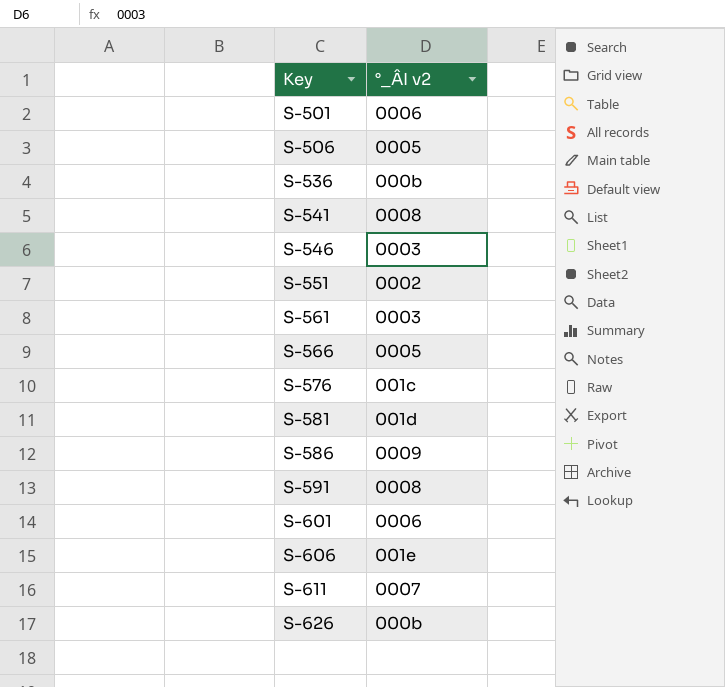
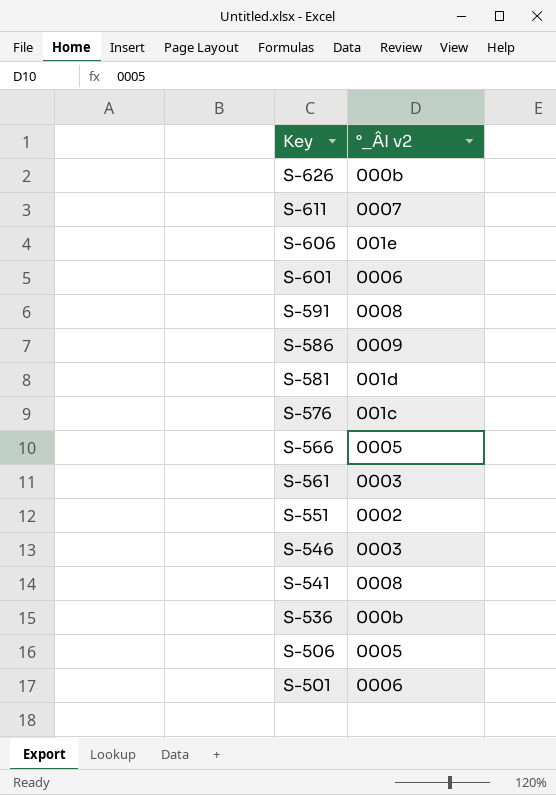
row order: Key ascending -> Key descending

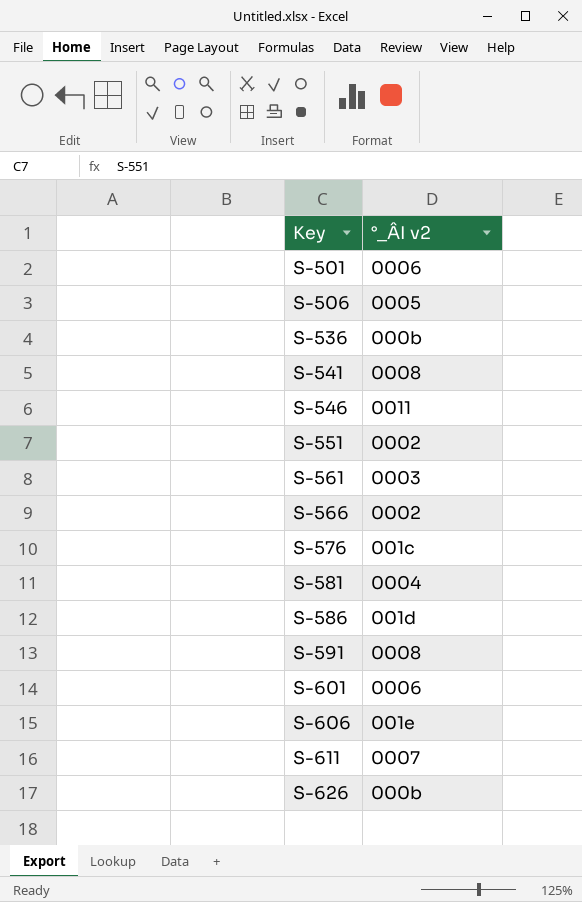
row order: Key descending -> Key ascending
S-546 | °_ÂI v2: 0003 -> 0011
S-566 | °_ÂI v2: 0005 -> 0002
S-581 | °_ÂI v2: 001d -> 0004
S-586 | °_ÂI v2: 0009 -> 001d

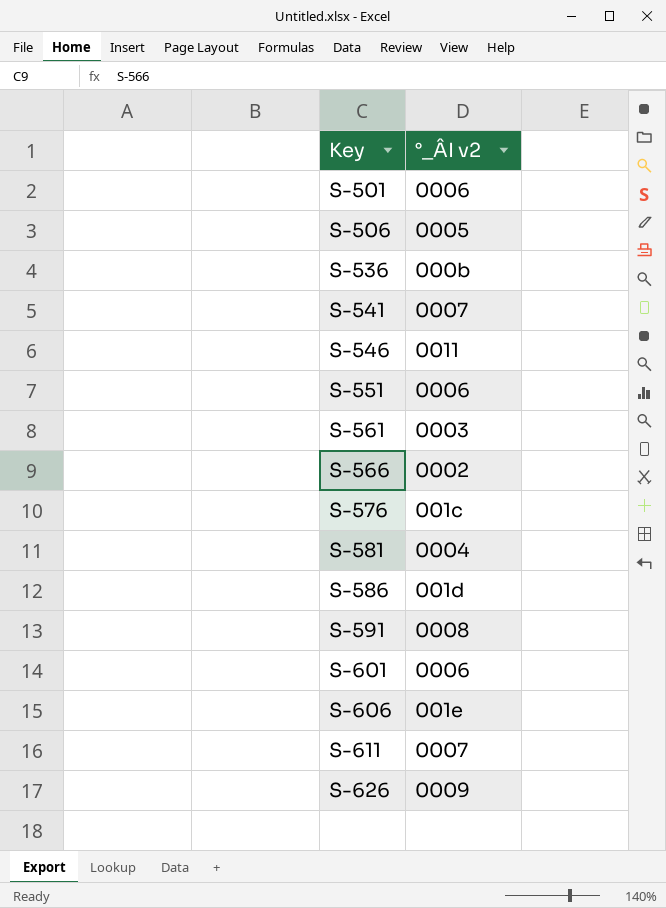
S-541 | °_ÂI v2: 0008 -> 0007
S-551 | °_ÂI v2: 0002 -> 0006
S-626 | °_ÂI v2: 000b -> 0009

